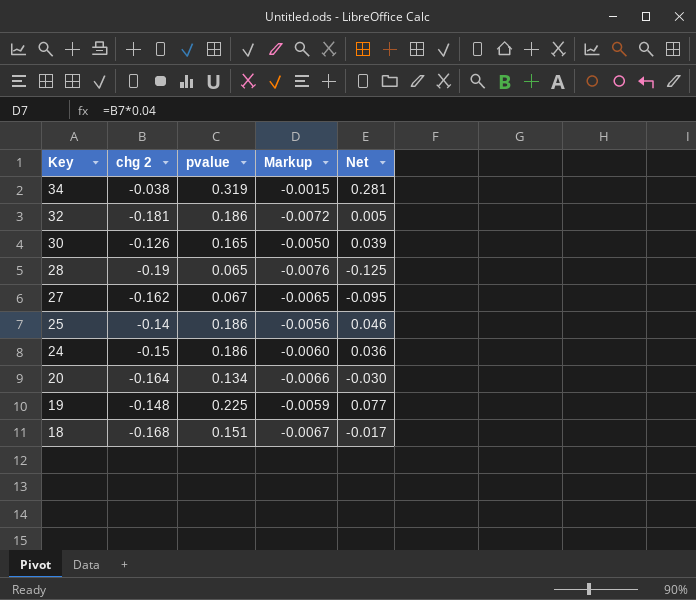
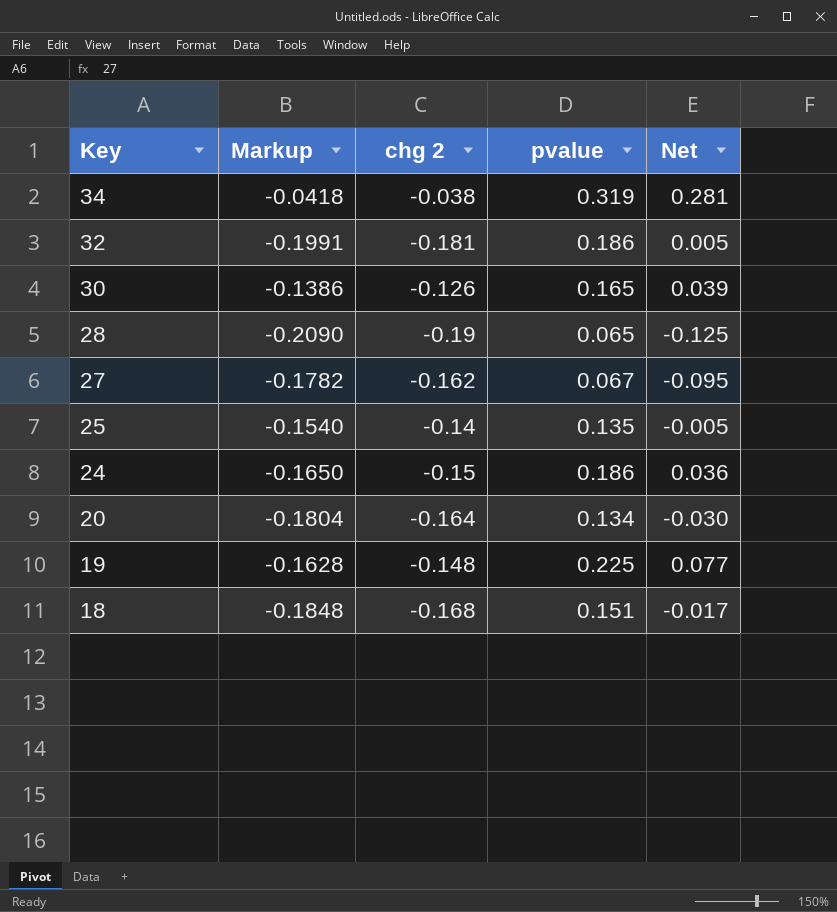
column Markup | formula: [chg 2] * 0.04 -> [chg 2] * 1.1
column Markup | position: 4 -> 2
25 | pvalue: 0.186 -> 0.135
25 | Net: 0.046 -> -0.005

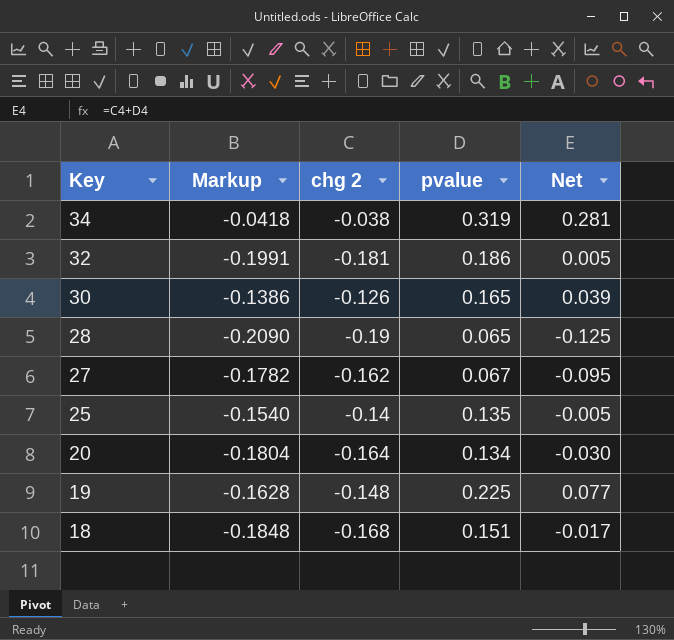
row 24: -0.1650 | -0.15 | 0.186 | 0.036 -> none

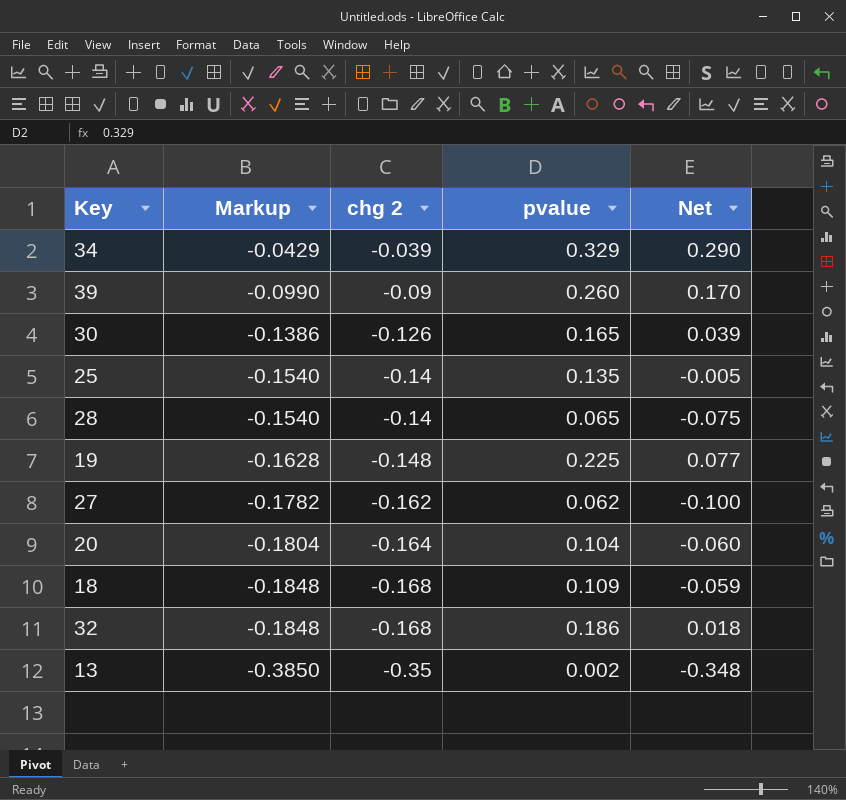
row order: Key descending -> Markup descending
34 | Markup: -0.0418 -> -0.0429
34 | chg 2: -0.038 -> -0.039
34 | pvalue: 0.319 -> 0.329
34 | Net: 0.281 -> 0.290
row 39: none -> -0.0990 | -0.09 | 0.260 | 0.170
28 | Markup: -0.2090 -> -0.1540
28 | chg 2: -0.19 -> -0.14
28 | Net: -0.125 -> -0.075
27 | pvalue: 0.067 -> 0.062
27 | Net: -0.095 -> -0.100
20 | pvalue: 0.134 -> 0.104
20 | Net: -0.030 -> -0.060
18 | pvalue: 0.151 -> 0.109
18 | Net: -0.017 -> -0.059
32 | Markup: -0.1991 -> -0.1848
32 | chg 2: -0.181 -> -0.168
32 | Net: 0.005 -> 0.018
row 13: none -> -0.3850 | -0.35 | 0.002 | -0.348

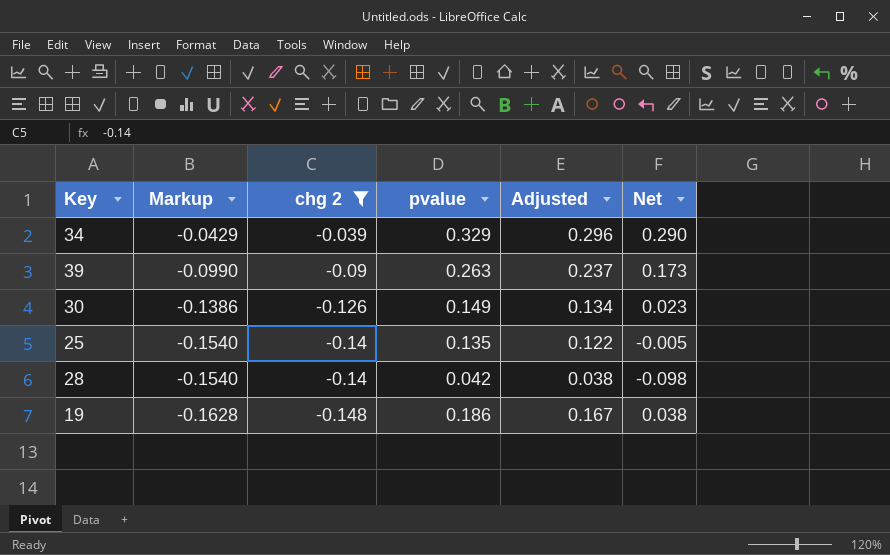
filter: none -> chg 2 >= -0.148
column Adjusted | formula: none -> [pvalue] * 0.9
39 | pvalue: 0.260 -> 0.263
39 | Net: 0.170 -> 0.173
30 | pvalue: 0.165 -> 0.149
30 | Net: 0.039 -> 0.023
28 | pvalue: 0.065 -> 0.042
28 | Net: -0.075 -> -0.098
19 | pvalue: 0.225 -> 0.186
19 | Net: 0.077 -> 0.038

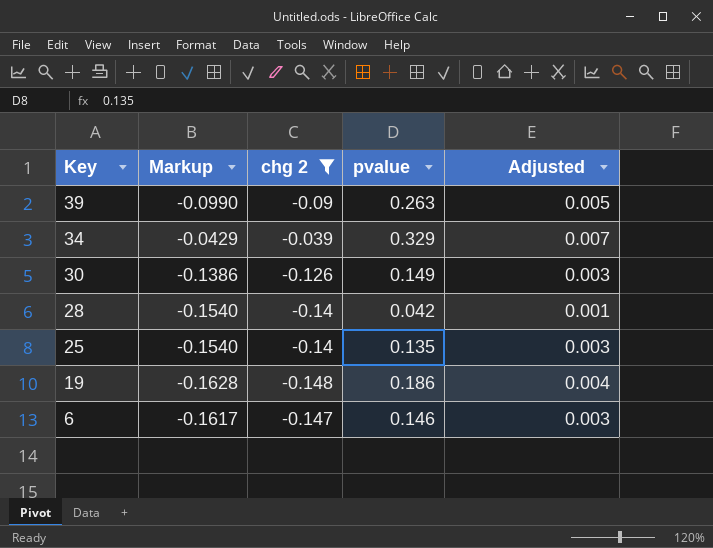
row order: Markup descending -> Key descending
column Net | formula: [chg 2] + [pvalue] -> none
column Adjusted | formula: [pvalue] * 0.9 -> [pvalue] * 0.02
row 6: none -> -0.1617 | -0.147 | 0.146 | 0.003

